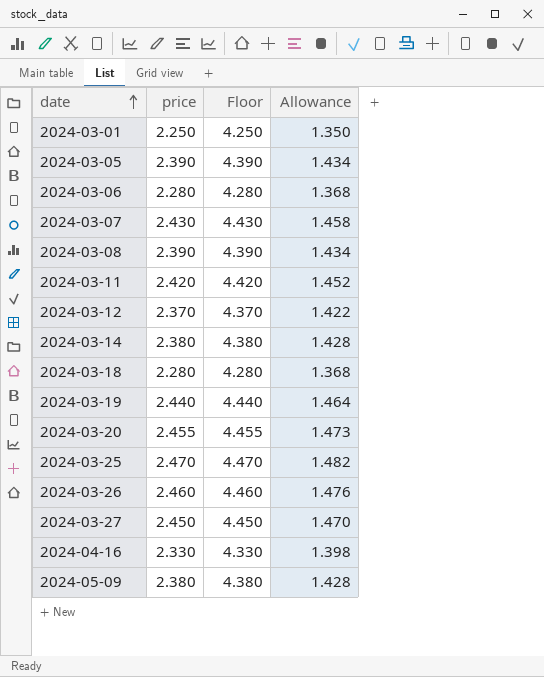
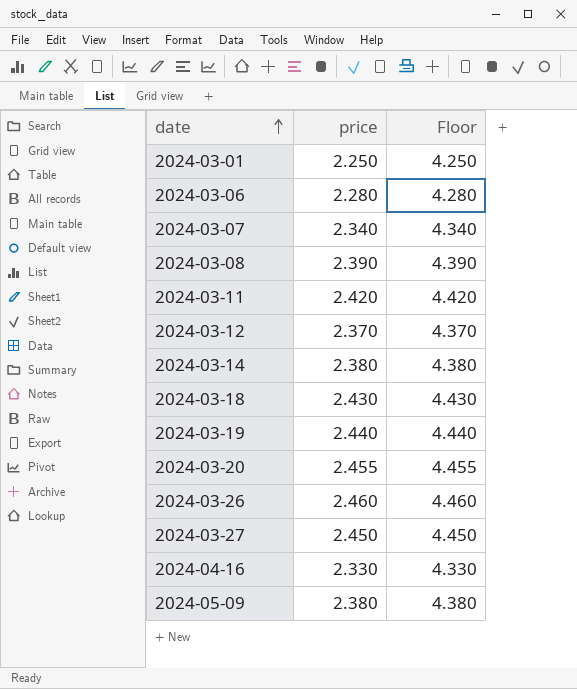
column Allowance | formula: [price] * 0.6 -> none
row 2024-03-05: 2.390 | 4.390 | 1.434 -> none
row 2024-03-25: 2.470 | 4.470 | 1.482 -> none
2024-03-07 | price: 2.430 -> 2.340
2024-03-07 | Floor: 4.430 -> 4.340
2024-03-18 | price: 2.280 -> 2.430
2024-03-18 | Floor: 4.280 -> 4.430

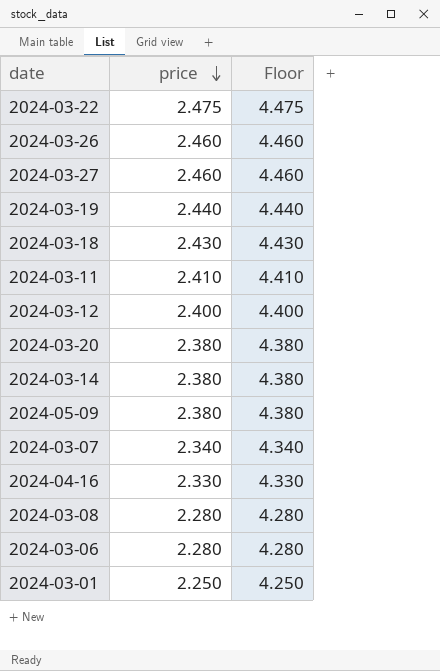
row order: date ascending -> price descending
row 2024-03-22: none -> 2.475 | 4.475
2024-03-27 | price: 2.450 -> 2.460
2024-03-27 | Floor: 4.450 -> 4.460
2024-03-11 | price: 2.420 -> 2.410
2024-03-11 | Floor: 4.420 -> 4.410
2024-03-12 | price: 2.370 -> 2.400
2024-03-12 | Floor: 4.370 -> 4.400
2024-03-20 | price: 2.455 -> 2.380
2024-03-20 | Floor: 4.455 -> 4.380
2024-03-08 | price: 2.390 -> 2.280
2024-03-08 | Floor: 4.390 -> 4.280

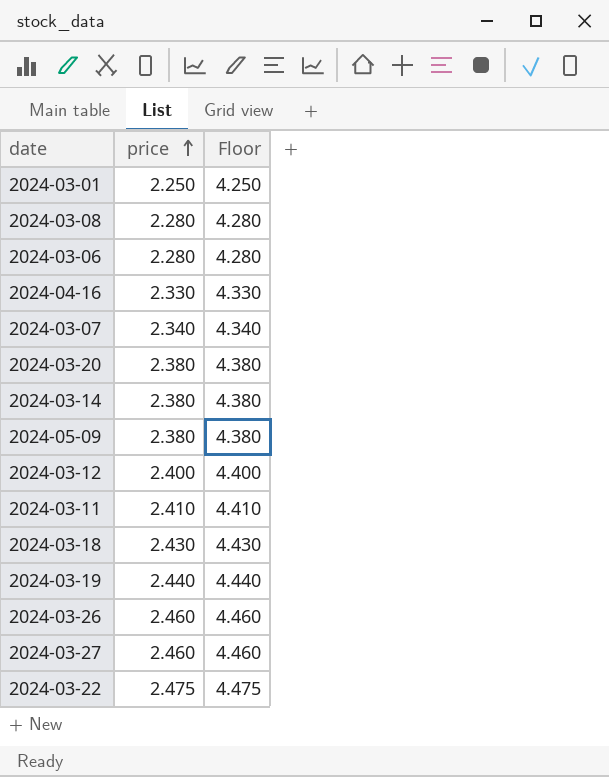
row order: price descending -> price ascending

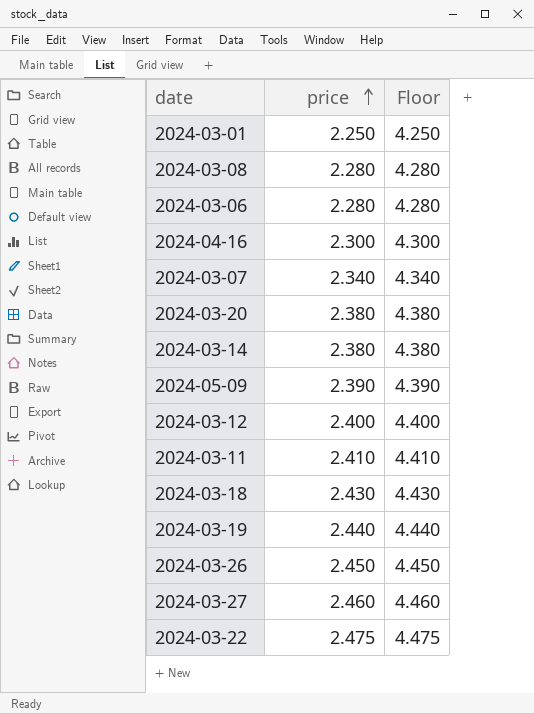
2024-04-16 | price: 2.330 -> 2.300
2024-04-16 | Floor: 4.330 -> 4.300
2024-05-09 | price: 2.380 -> 2.390
2024-05-09 | Floor: 4.380 -> 4.390
2024-03-26 | price: 2.460 -> 2.450
2024-03-26 | Floor: 4.460 -> 4.450

